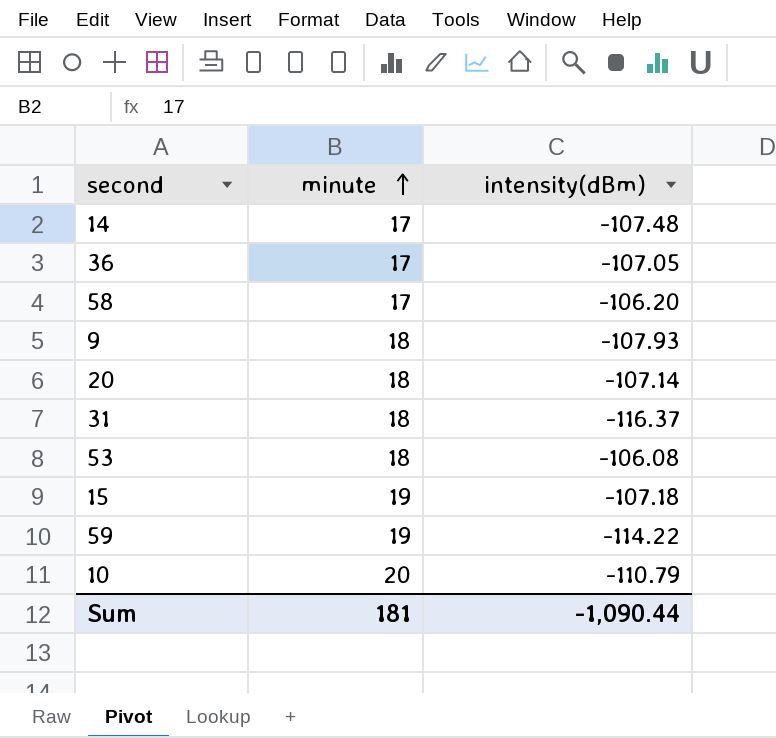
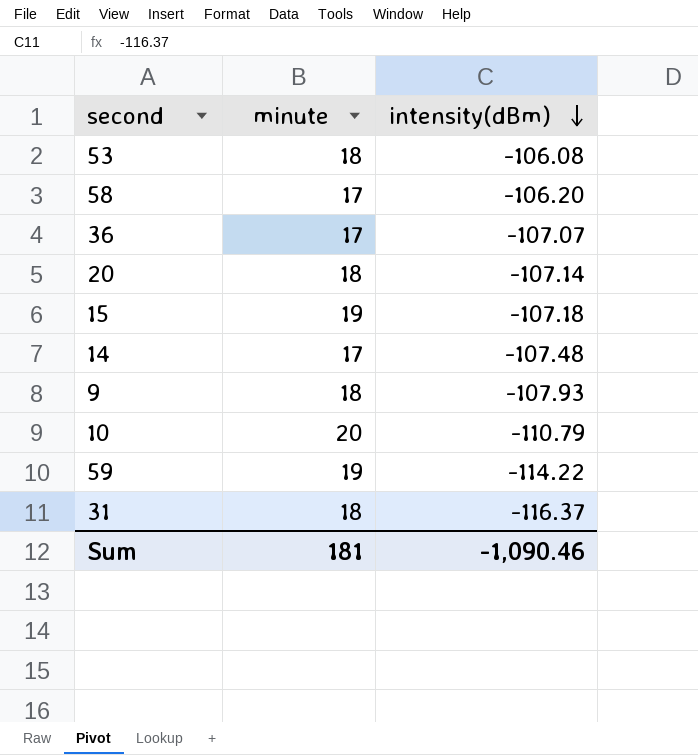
row order: minute ascending -> intensity(dBm) descending
36 | intensity(dBm): -107.05 -> -107.07
Sum | intensity(dBm): -1,090.44 -> -1,090.46

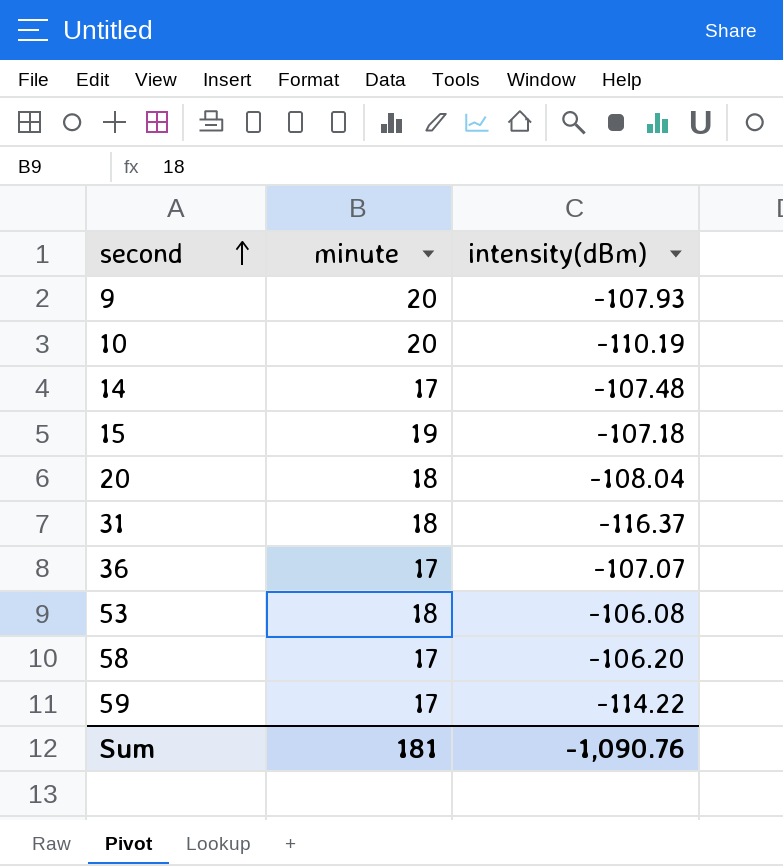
row order: intensity(dBm) descending -> second ascending
9 | minute: 18 -> 20
10 | intensity(dBm): -110.79 -> -110.19
20 | intensity(dBm): -107.14 -> -108.04
59 | minute: 19 -> 17
Sum | intensity(dBm): -1,090.46 -> -1,090.76

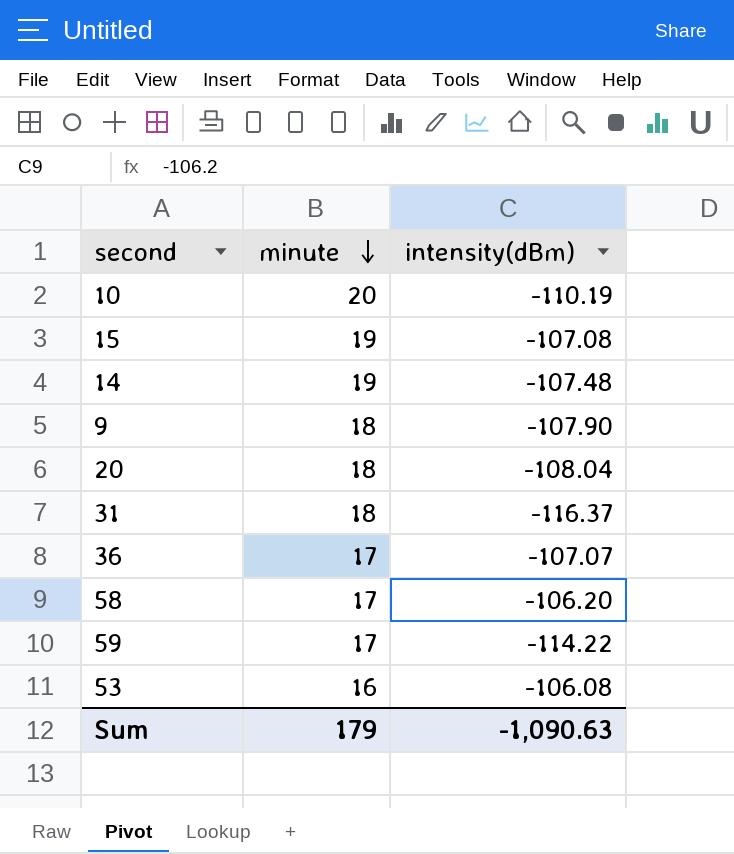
row order: second ascending -> minute descending
15 | intensity(dBm): -107.18 -> -107.08
14 | minute: 17 -> 19
9 | minute: 20 -> 18
9 | intensity(dBm): -107.93 -> -107.90
53 | minute: 18 -> 16
Sum | minute: 181 -> 179
Sum | intensity(dBm): -1,090.76 -> -1,090.63

